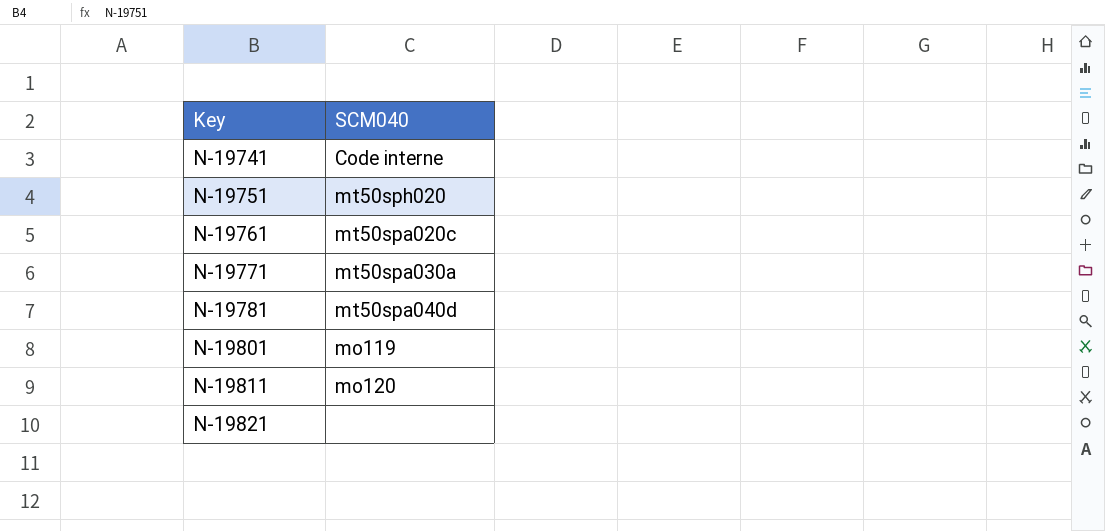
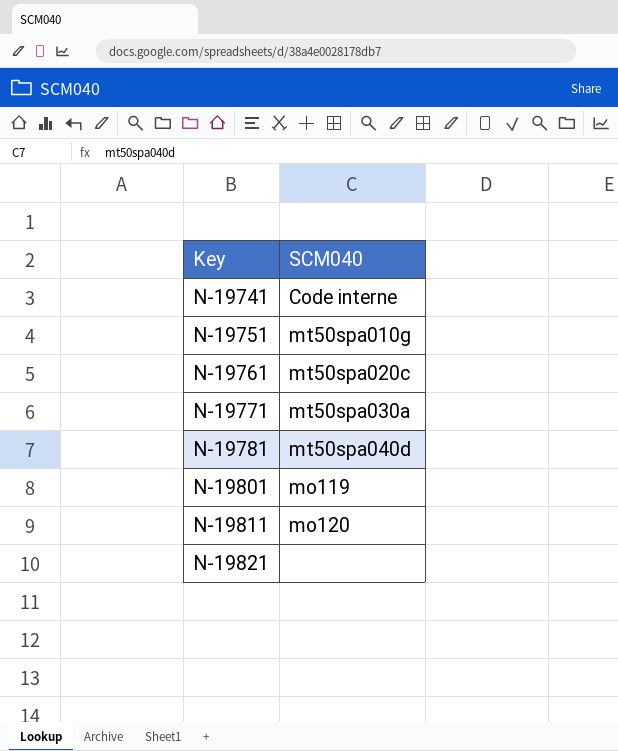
N-19751 | SCM040: mt50sph020 -> mt50spa010g

